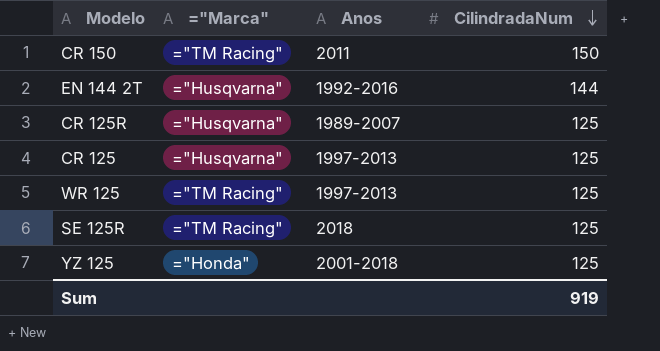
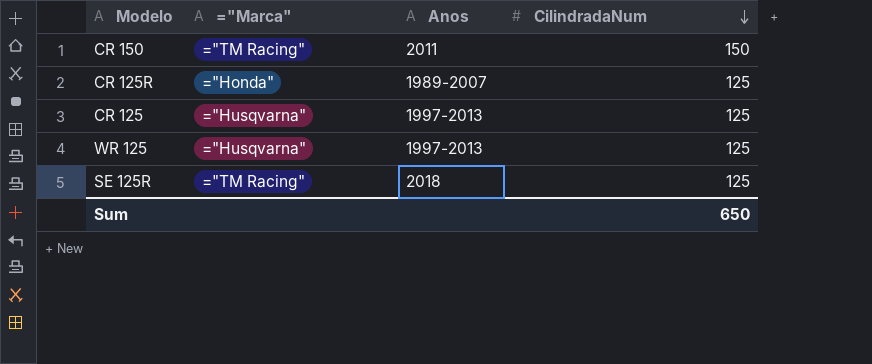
row EN 144 2T: ="Husqvarna" | 1992-2016 | 144 -> none
row YZ 125: ="Honda" | 2001-2018 | 125 -> none
CR 125R | ="Marca": ="Husqvarna" -> ="Honda"
WR 125 | ="Marca": ="TM Racing" -> ="Husqvarna"
Sum | CilindradaNum: 919 -> 650

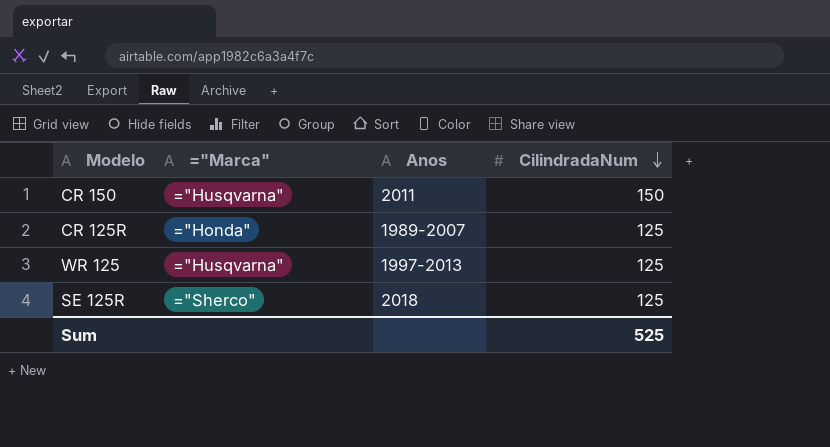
row CR 125: ="Husqvarna" | 1997-2013 | 125 -> none
CR 150 | ="Marca": ="TM Racing" -> ="Husqvarna"
SE 125R | ="Marca": ="TM Racing" -> ="Sherco"
Sum | CilindradaNum: 650 -> 525

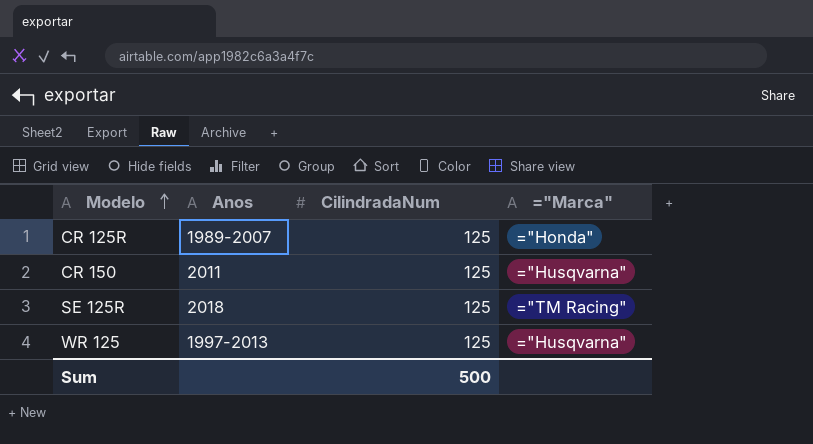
row order: CilindradaNum descending -> Modelo ascending
column ="Marca" | position: 2 -> 4
CR 150 | CilindradaNum: 150 -> 125
SE 125R | ="Marca": ="Sherco" -> ="TM Racing"
Sum | CilindradaNum: 525 -> 500

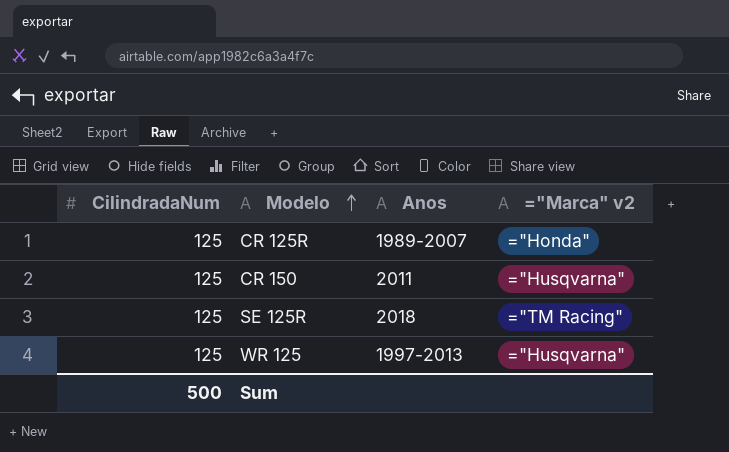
column CilindradaNum | position: 3 -> 1
column name: ="Marca" -> ="Marca" v2

